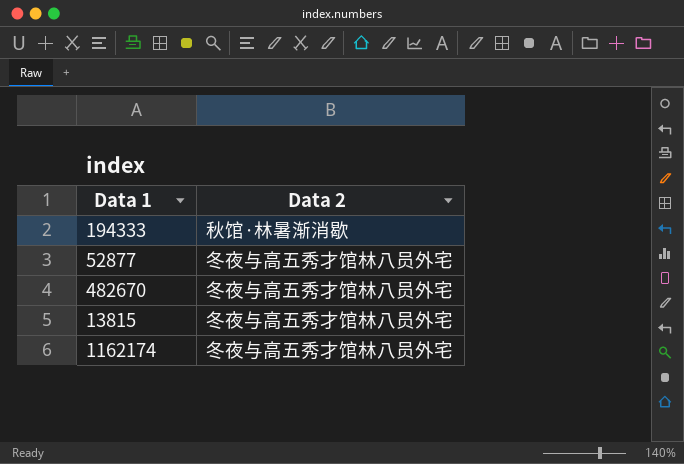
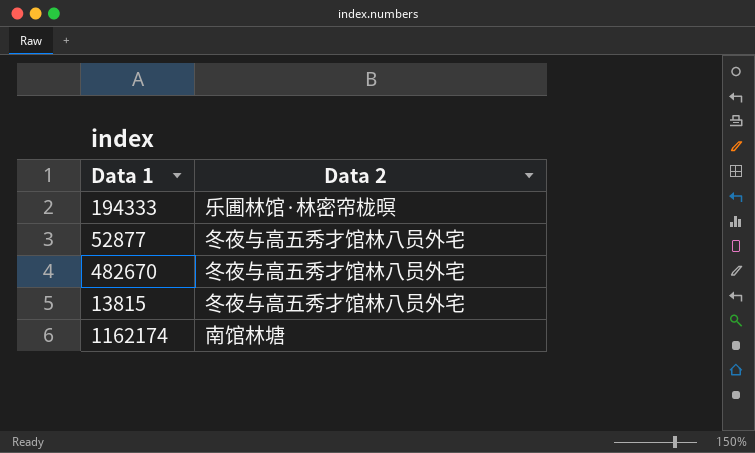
194333 | Data 2: 秋馆·林暑渐消歇 -> 乐圃林馆·林密帘栊暝
1162174 | Data 2: 冬夜与高五秀才馆林八员外宅 -> 南馆林塘

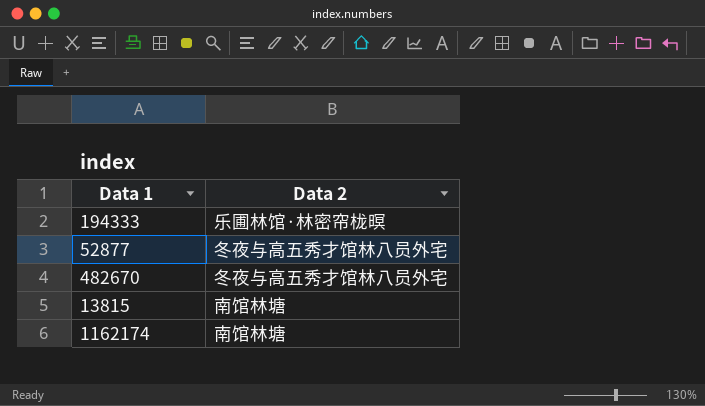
13815 | Data 2: 冬夜与高五秀才馆林八员外宅 -> 南馆林塘

